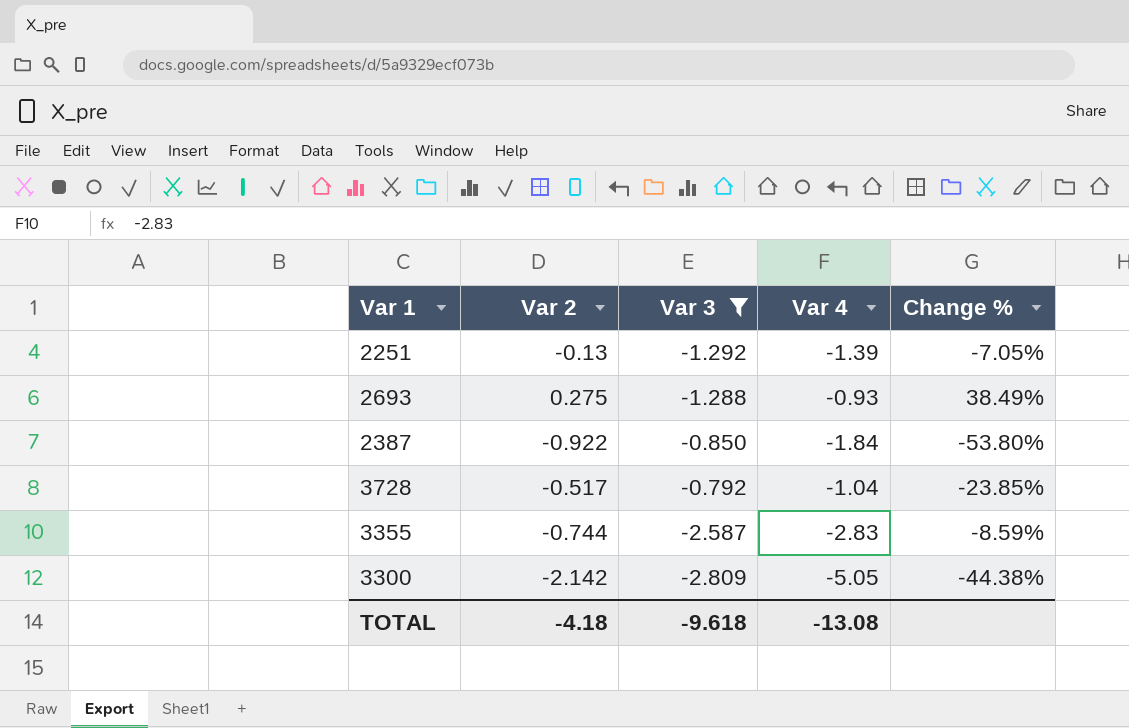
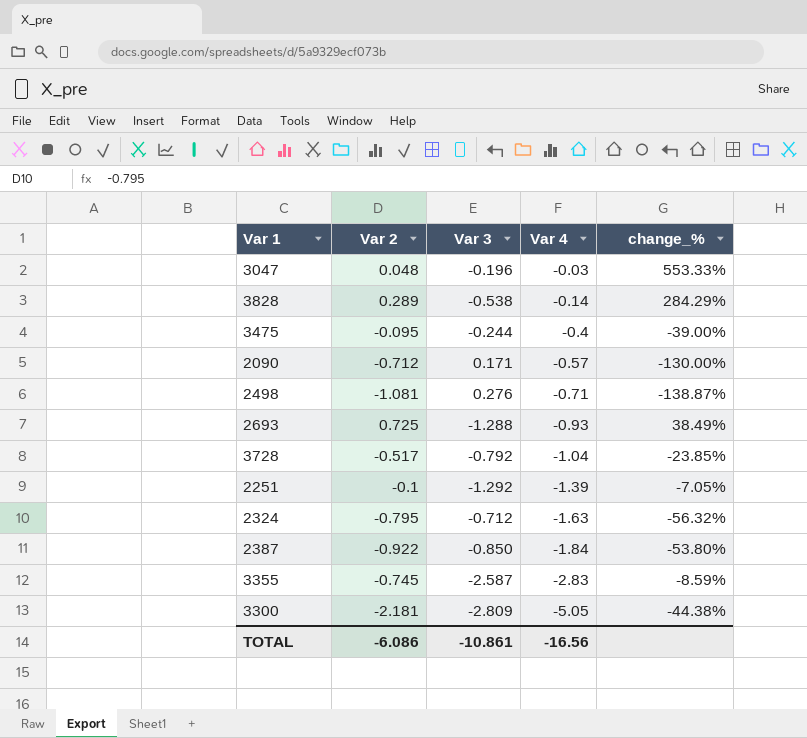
filter: Var 3 <= -0.792 -> none
row order: none -> Var 4 descending
column name: Change % -> change_%
2693 | Var 2: 0.275 -> 0.725
2251 | Var 2: -0.13 -> -0.1
3355 | Var 2: -0.744 -> -0.745
3300 | Var 2: -2.142 -> -2.181
TOTAL | Var 2: -4.18 -> -6.086
TOTAL | Var 3: -9.618 -> -10.861
TOTAL | Var 4: -13.08 -> -16.56

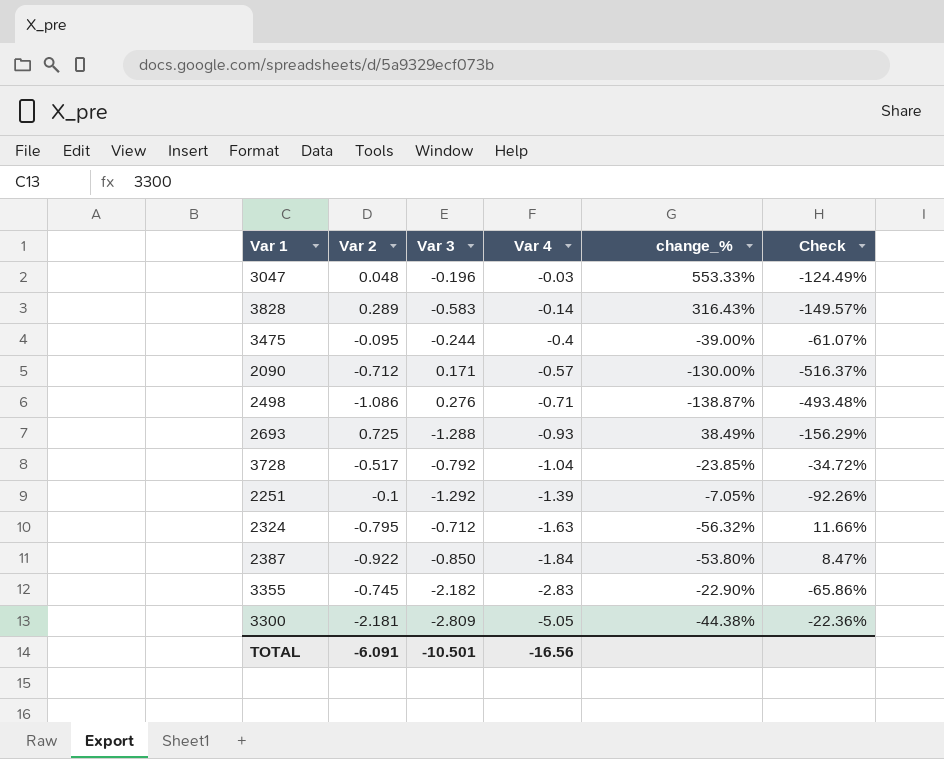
column Check | formula: none -> ([Var 2] - [Var 3]) / [Var 3]
3828 | Var 3: -0.538 -> -0.583
3828 | change_%: 284.29% -> 316.43%
2498 | Var 2: -1.081 -> -1.086
3355 | Var 3: -2.587 -> -2.182
3355 | change_%: -8.59% -> -22.90%
TOTAL | Var 2: -6.086 -> -6.091
TOTAL | Var 3: -10.861 -> -10.501

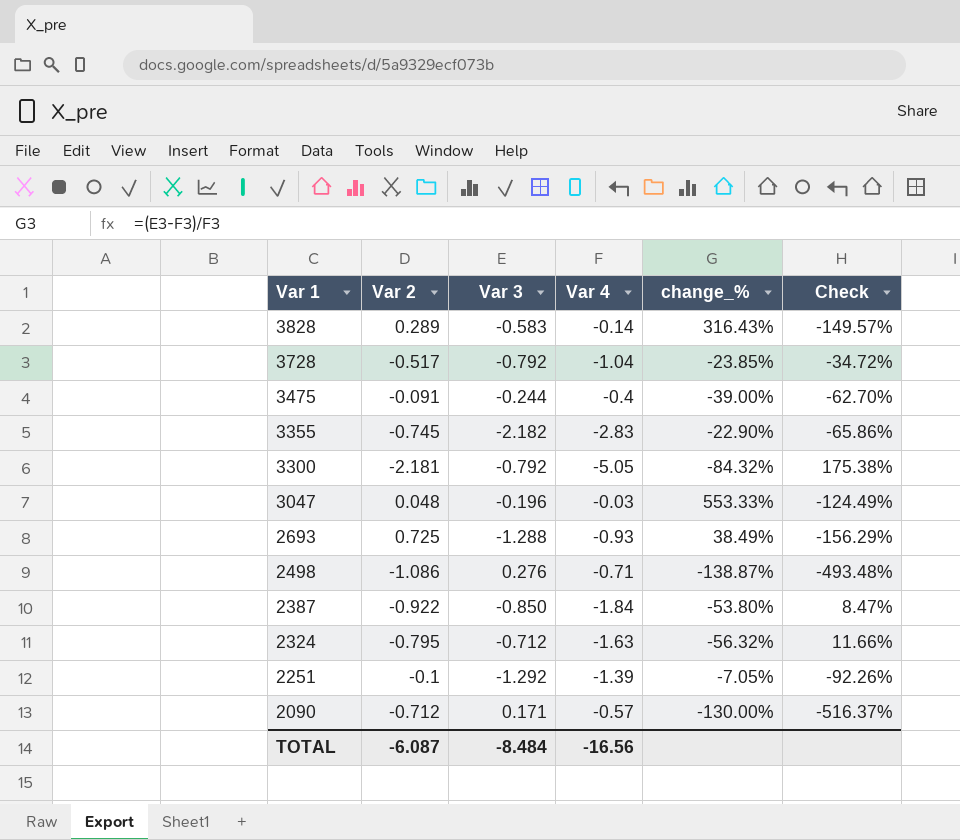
row order: Var 4 descending -> Var 1 descending
3475 | Var 2: -0.095 -> -0.091
3475 | Check: -61.07% -> -62.70%
3300 | Var 3: -2.809 -> -0.792
3300 | change_%: -44.38% -> -84.32%
3300 | Check: -22.36% -> 175.38%
TOTAL | Var 2: -6.091 -> -6.087
TOTAL | Var 3: -10.501 -> -8.484

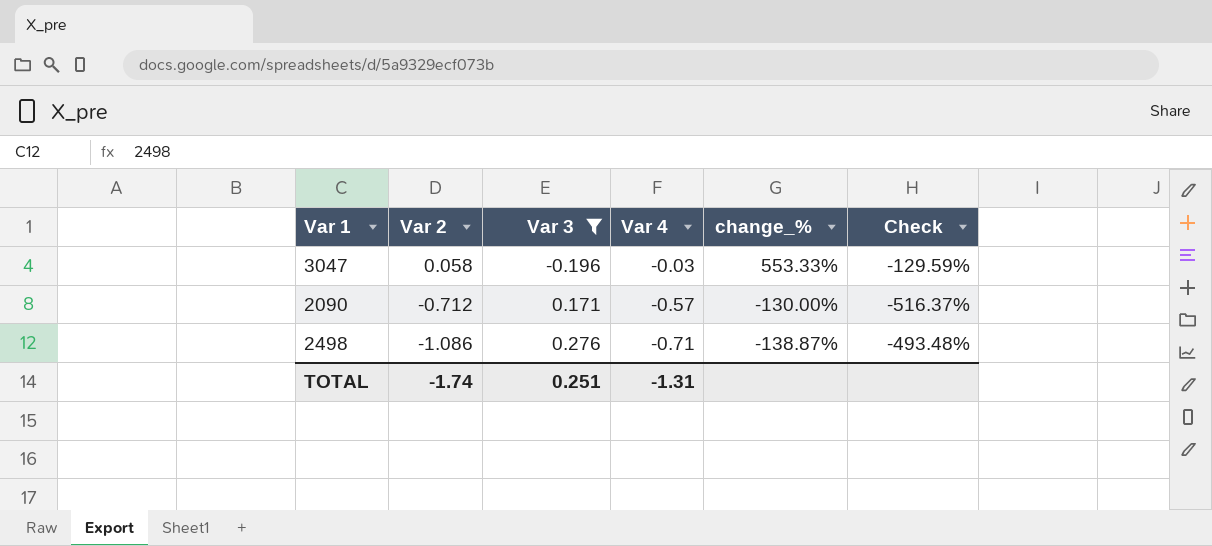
filter: none -> Var 3 >= -0.196
row order: Var 1 descending -> Var 2 descending
3047 | Var 2: 0.048 -> 0.058
3047 | Check: -124.49% -> -129.59%
TOTAL | Var 2: -6.087 -> -1.74
TOTAL | Var 3: -8.484 -> 0.251
TOTAL | Var 4: -16.56 -> -1.31

